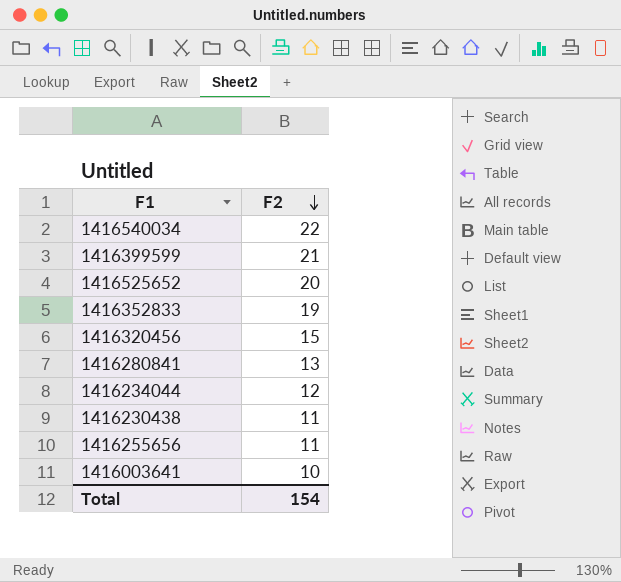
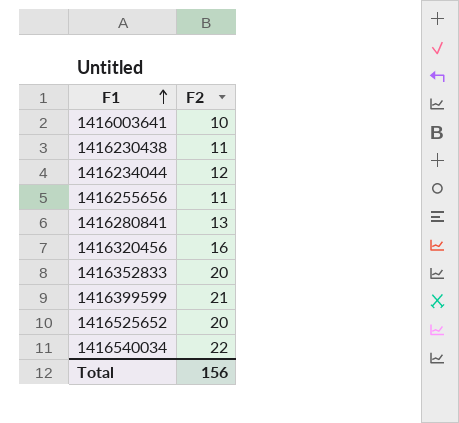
row order: F2 descending -> F1 ascending
1416320456 | F2: 15 -> 16
1416352833 | F2: 19 -> 20
Total | F2: 154 -> 156

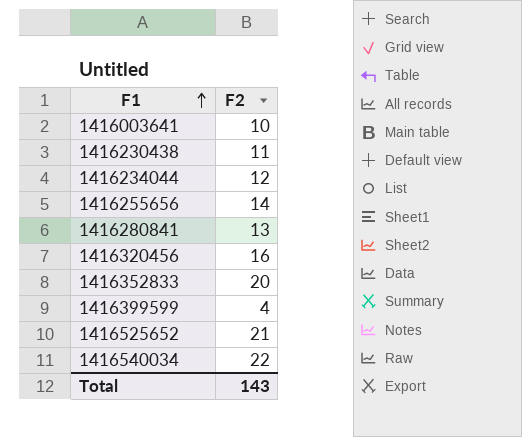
1416255656 | F2: 11 -> 14
1416399599 | F2: 21 -> 4
1416525652 | F2: 20 -> 21
Total | F2: 156 -> 143

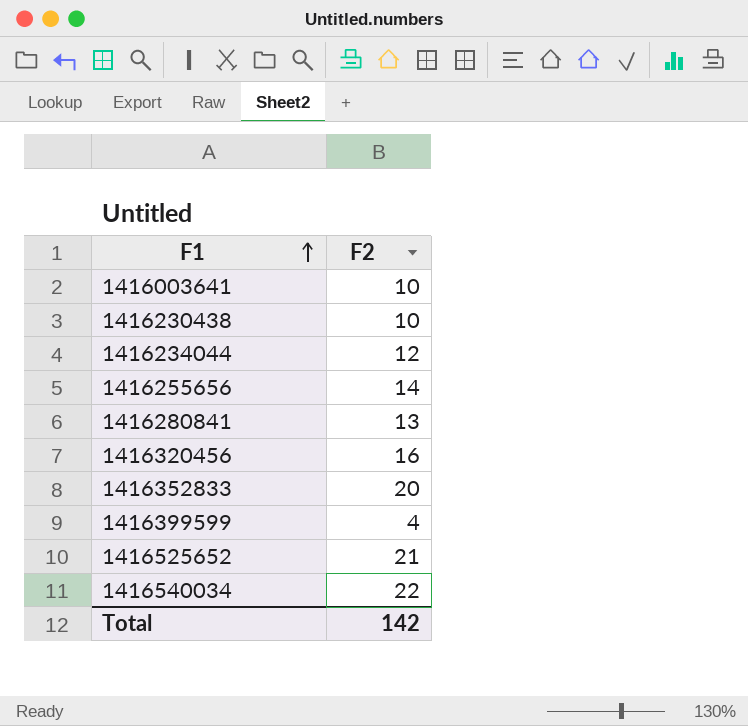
1416230438 | F2: 11 -> 10
Total | F2: 143 -> 142

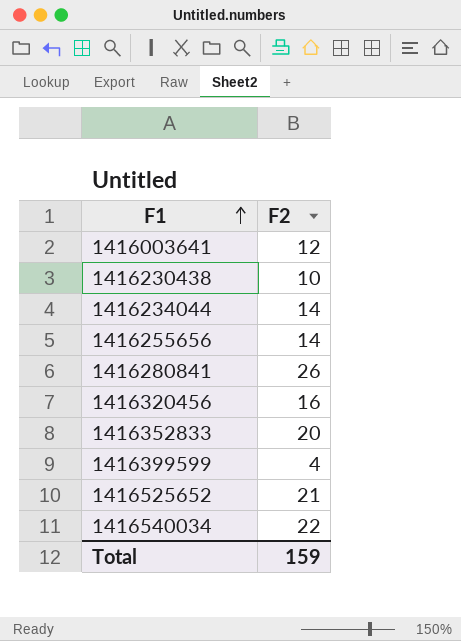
1416003641 | F2: 10 -> 12
1416234044 | F2: 12 -> 14
1416280841 | F2: 13 -> 26
Total | F2: 142 -> 159

